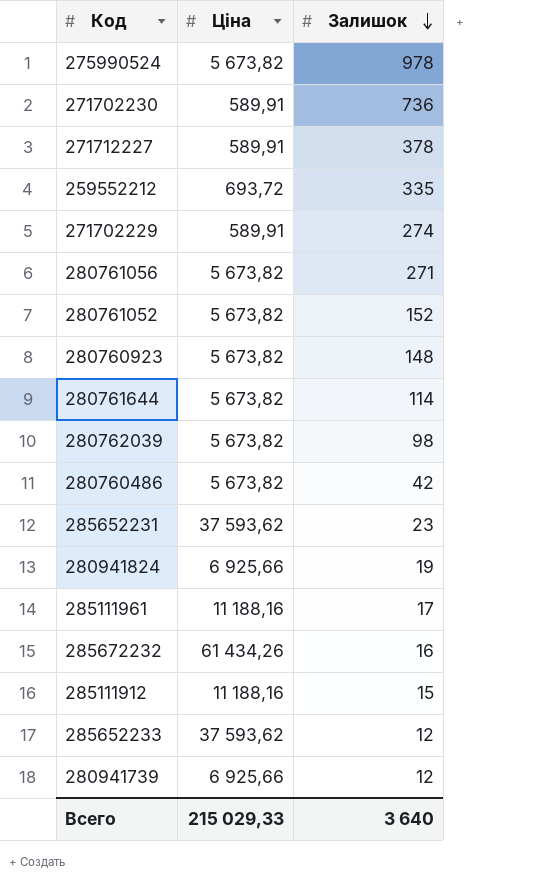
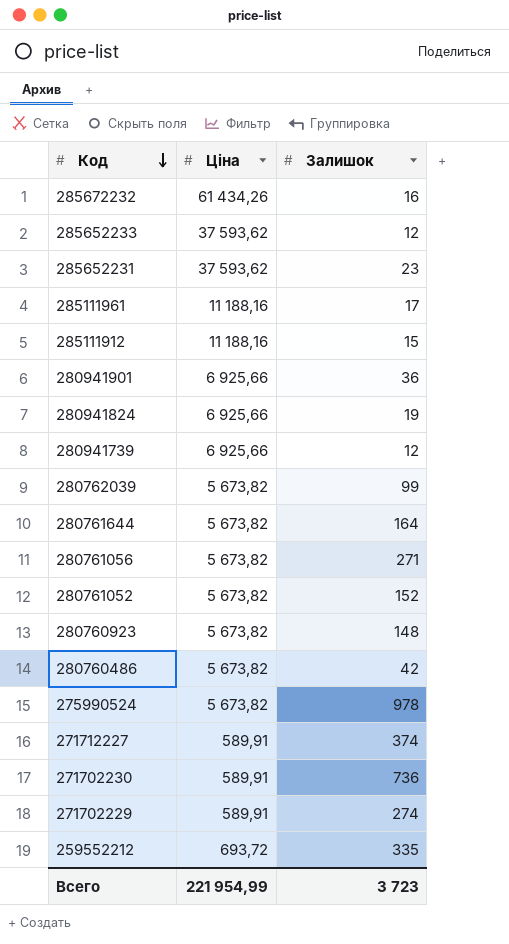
row order: Залишок descending -> Код descending
row 280941901: none -> 6 925,66 | 36
280762039 | Залишок: 98 -> 99
280761644 | Залишок: 114 -> 164
271712227 | Залишок: 378 -> 374
Всего | Ціна: 215 029,33 -> 221 954,99
Всего | Залишок: 3 640 -> 3 723

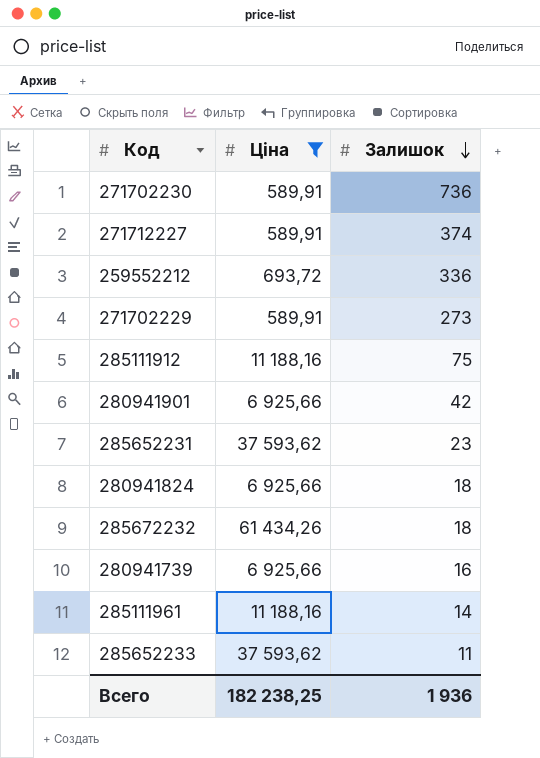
filter: none -> Ціна != 5 673,82
row order: Код descending -> Залишок descending
259552212 | Залишок: 335 -> 336
271702229 | Залишок: 274 -> 273
285111912 | Залишок: 15 -> 75
280941901 | Залишок: 36 -> 42
280941824 | Залишок: 19 -> 18
285672232 | Залишок: 16 -> 18
280941739 | Залишок: 12 -> 16
285111961 | Залишок: 17 -> 14
285652233 | Залишок: 12 -> 11
Всего | Ціна: 221 954,99 -> 182 238,25
Всего | Залишок: 3 723 -> 1 936

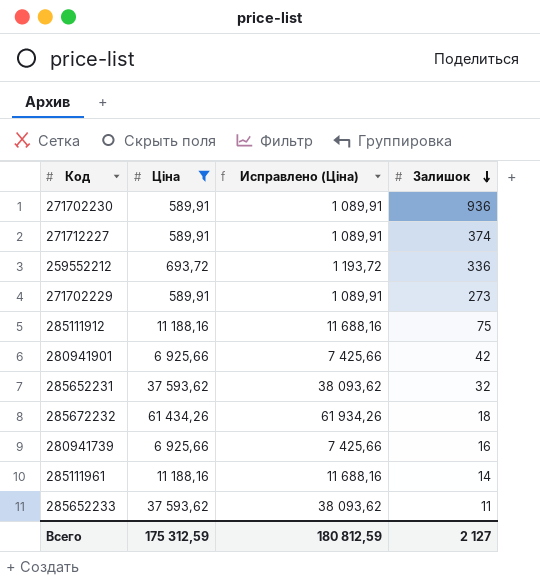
column Исправлено (Ціна) | formula: none -> [Ціна] + 500
row 280941824: 6 925,66 | 18 -> none
271702230 | Залишок: 736 -> 936
285652231 | Залишок: 23 -> 32
Всего | Ціна: 182 238,25 -> 175 312,59
Всего | Залишок: 1 936 -> 2 127

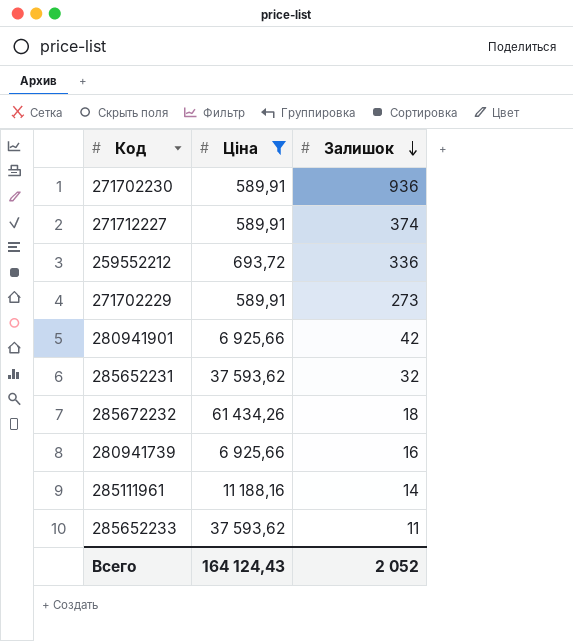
column Исправлено (Ціна) | formula: [Ціна] + 500 -> none
row 285111912: 11 188,16 | 11 688,16 | 75 -> none
Всего | Ціна: 175 312,59 -> 164 124,43
Всего | Залишок: 2 127 -> 2 052

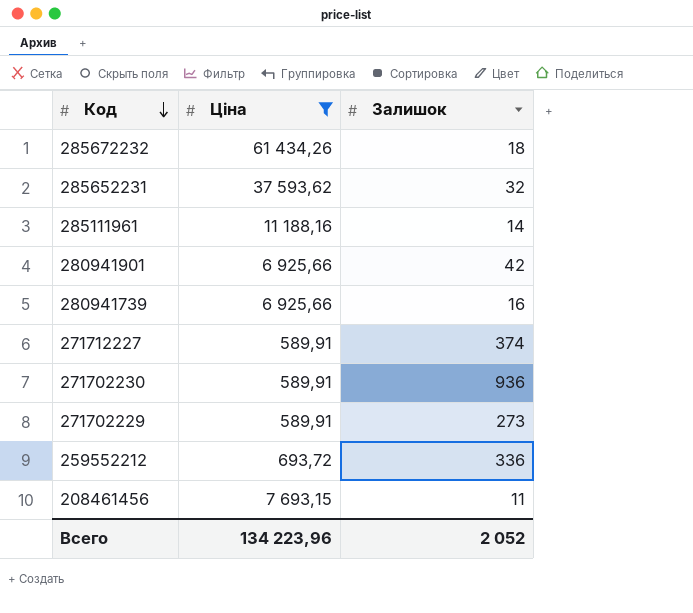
row order: Залишок descending -> Код descending
row 285652233: 37 593,62 | 11 -> none
row 208461456: none -> 7 693,15 | 11
Всего | Ціна: 164 124,43 -> 134 223,96

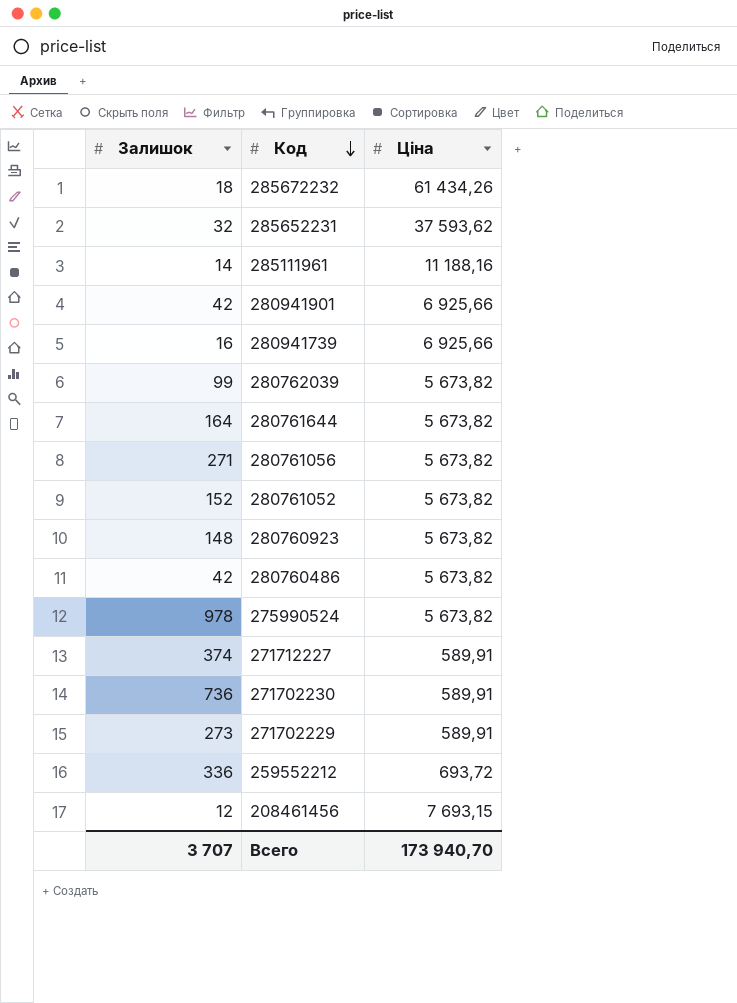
filter: Ціна != 5 673,82 -> none
column Залишок | position: 3 -> 1
271702230 | Залишок: 936 -> 736
208461456 | Залишок: 11 -> 12
Всего | Залишок: 2 052 -> 3 707
Всего | Ціна: 134 223,96 -> 173 940,70

